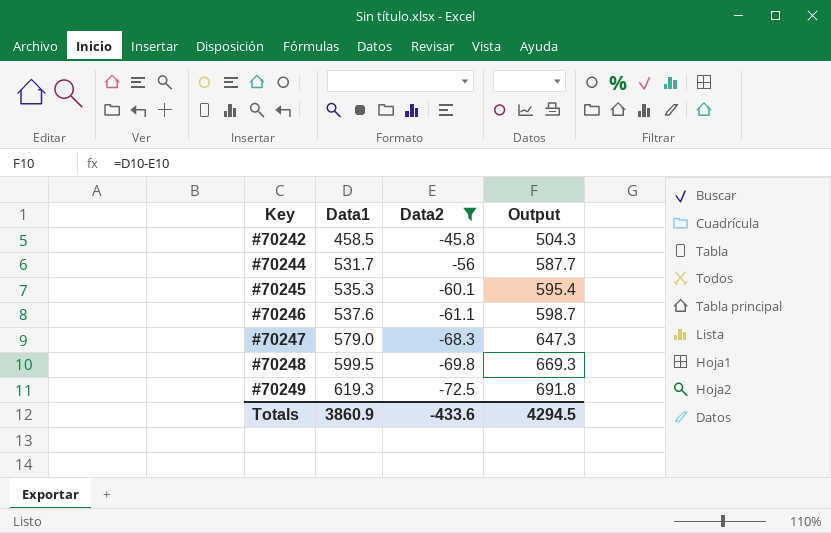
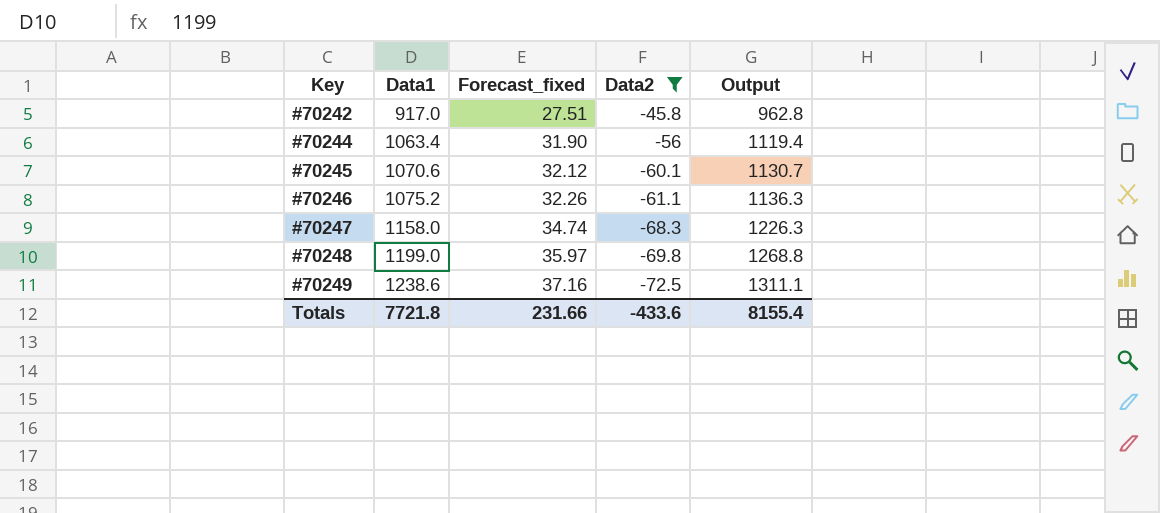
column Forecast_fixed | formula: none -> [Data1] * 0.03
#70242 | Data1: 458.5 -> 917.0
#70242 | Output: 504.3 -> 962.8
#70244 | Data1: 531.7 -> 1063.4
#70244 | Output: 587.7 -> 1119.4
#70245 | Data1: 535.3 -> 1070.6
#70245 | Output: 595.4 -> 1130.7
#70246 | Data1: 537.6 -> 1075.2
#70246 | Output: 598.7 -> 1136.3
#70247 | Data1: 579.0 -> 1158.0
#70247 | Output: 647.3 -> 1226.3
#70248 | Data1: 599.5 -> 1199.0
#70248 | Output: 669.3 -> 1268.8
#70249 | Data1: 619.3 -> 1238.6
#70249 | Output: 691.8 -> 1311.1
Totals | Data1: 3860.9 -> 7721.8
Totals | Output: 4294.5 -> 8155.4

